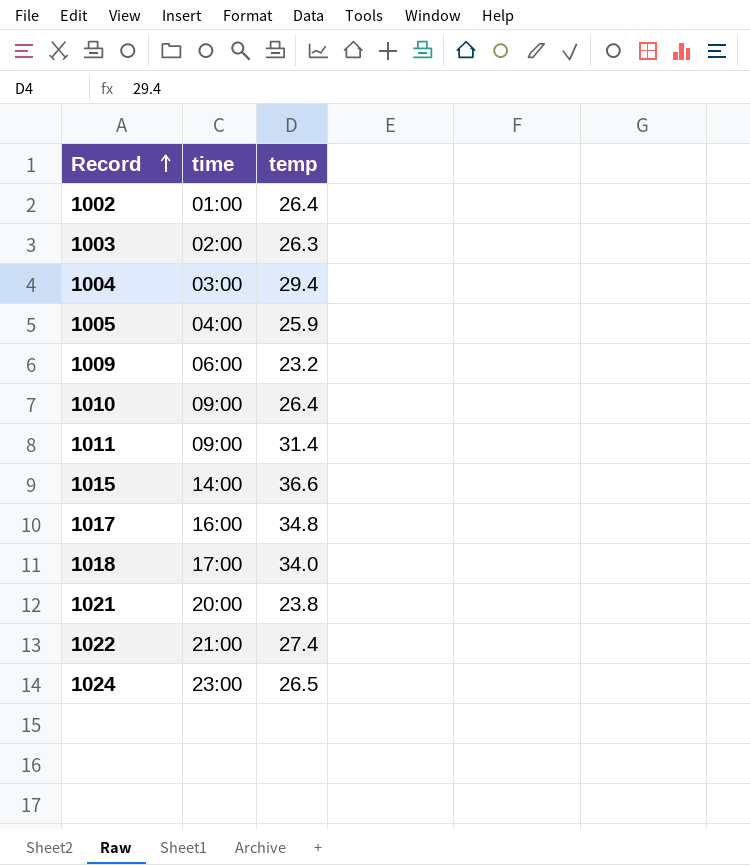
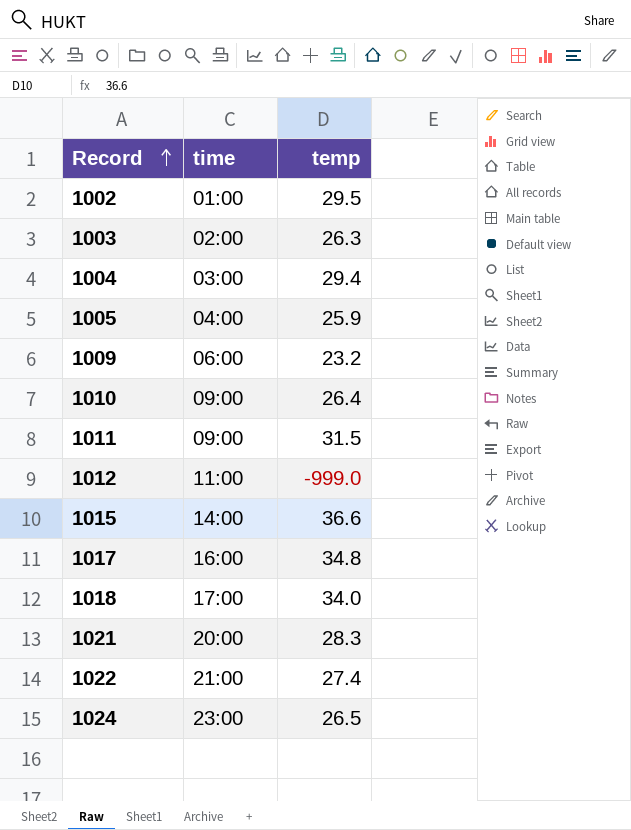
1002 | temp: 26.4 -> 29.5
1011 | temp: 31.4 -> 31.5
row 1012: none -> 11:00 | -999.0
1021 | temp: 23.8 -> 28.3

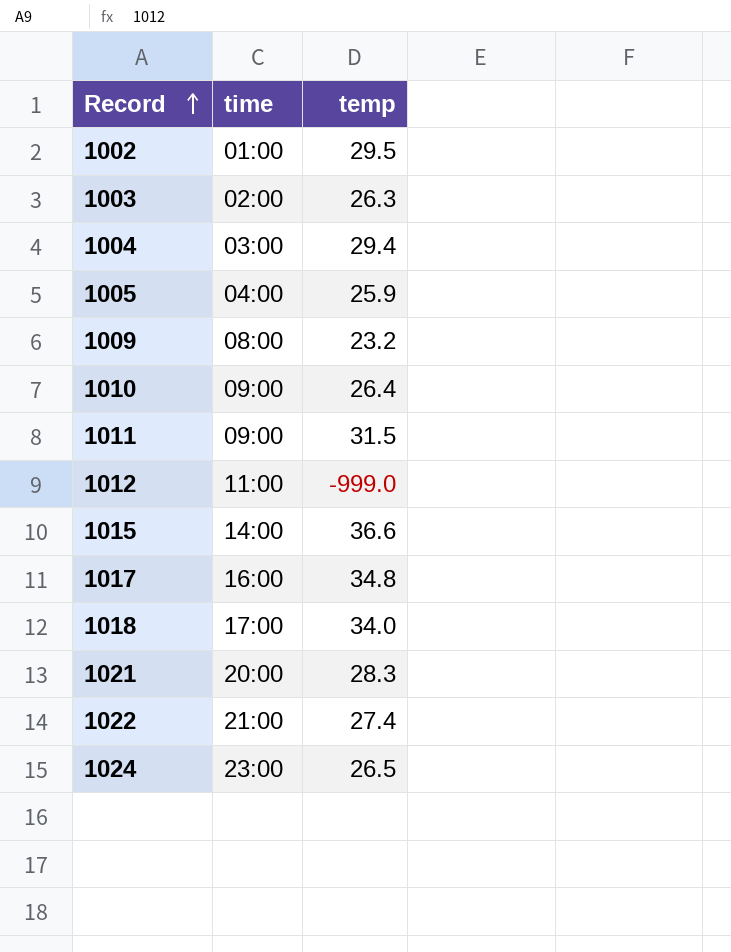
1009 | time: 06:00 -> 08:00

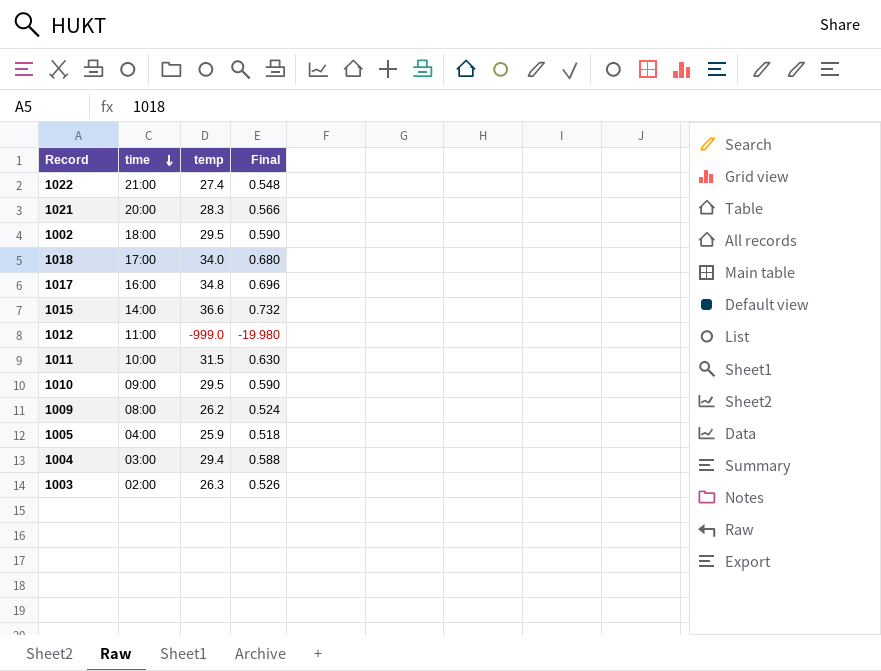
row order: Record ascending -> time descending
column Final | formula: none -> [temp] * 0.02
row 1024: 23:00 | 26.5 -> none
1002 | time: 01:00 -> 18:00
1011 | time: 09:00 -> 10:00
1010 | temp: 26.4 -> 29.5
1009 | temp: 23.2 -> 26.2

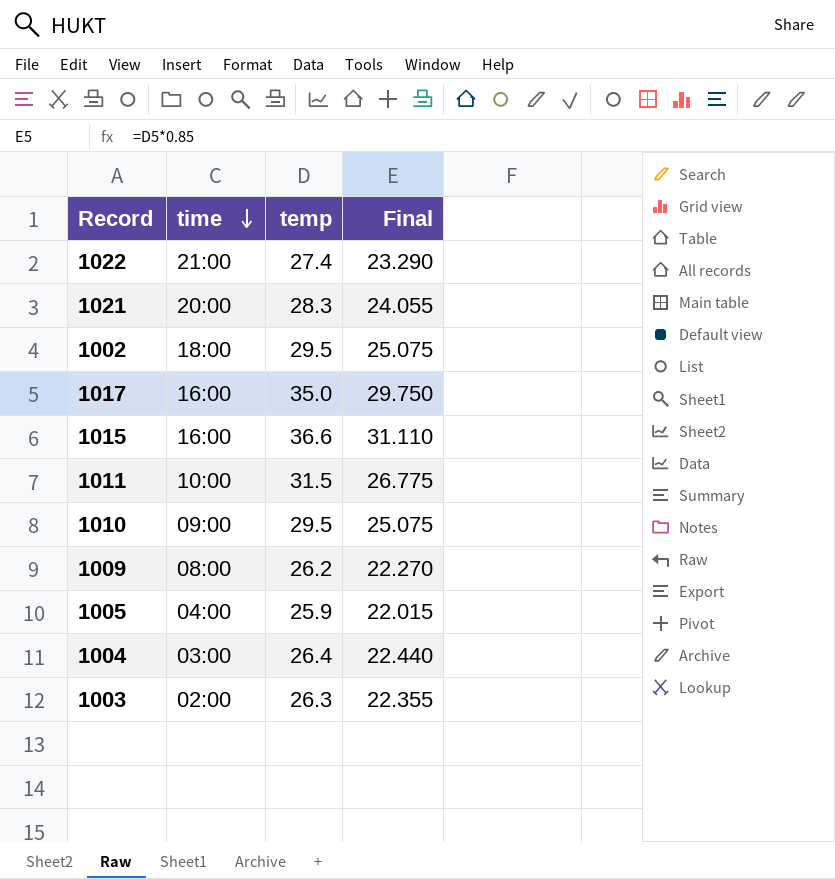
column Final | formula: [temp] * 0.02 -> [temp] * 0.85
row 1018: 17:00 | 34.0 | 0.680 -> none
row 1012: 11:00 | -999.0 | -19.980 -> none
1017 | temp: 34.8 -> 35.0
1015 | time: 14:00 -> 16:00
1004 | temp: 29.4 -> 26.4

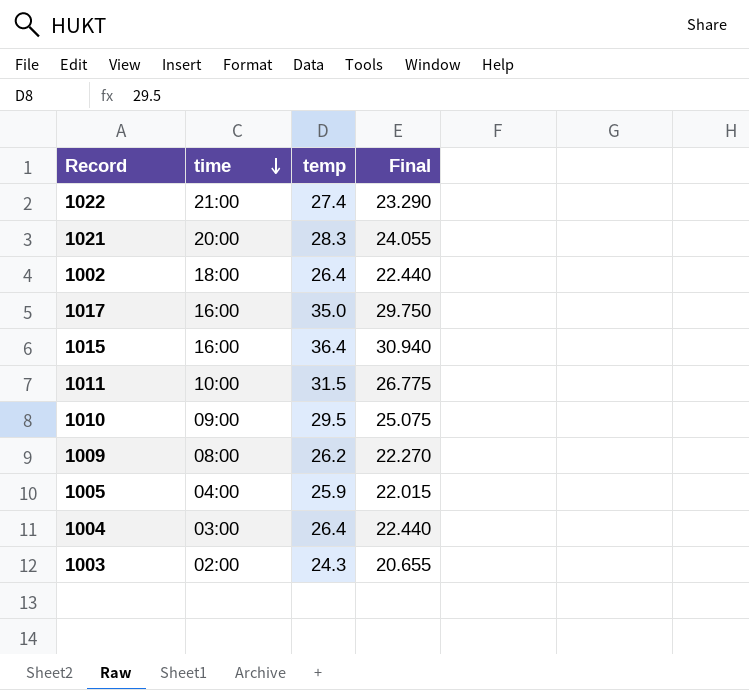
1002 | temp: 29.5 -> 26.4
1002 | Final: 25.075 -> 22.440
1015 | temp: 36.6 -> 36.4
1015 | Final: 31.110 -> 30.940
1003 | temp: 26.3 -> 24.3
1003 | Final: 22.355 -> 20.655

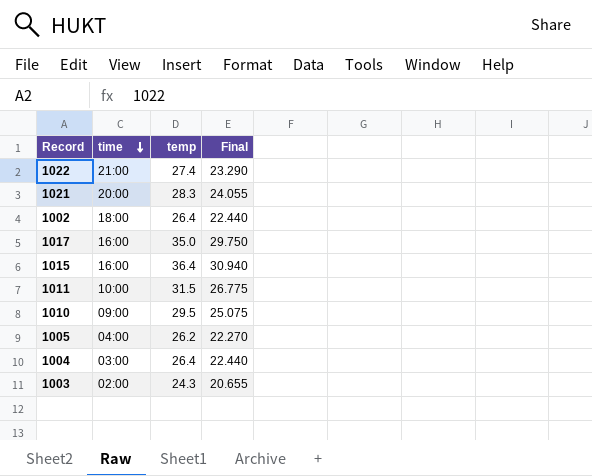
row 1009: 08:00 | 26.2 | 22.270 -> none
1005 | temp: 25.9 -> 26.2
1005 | Final: 22.015 -> 22.270

